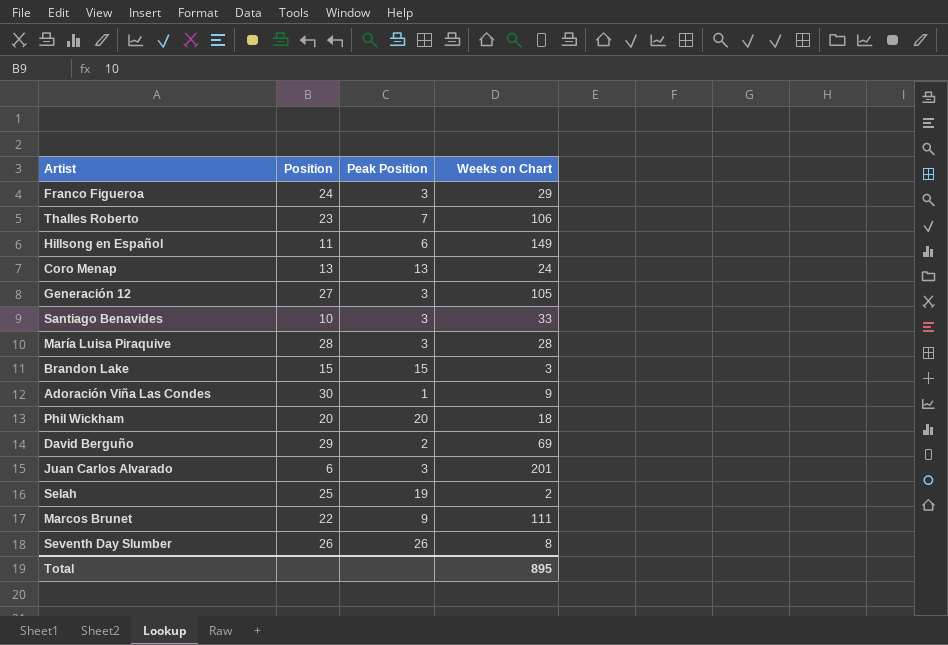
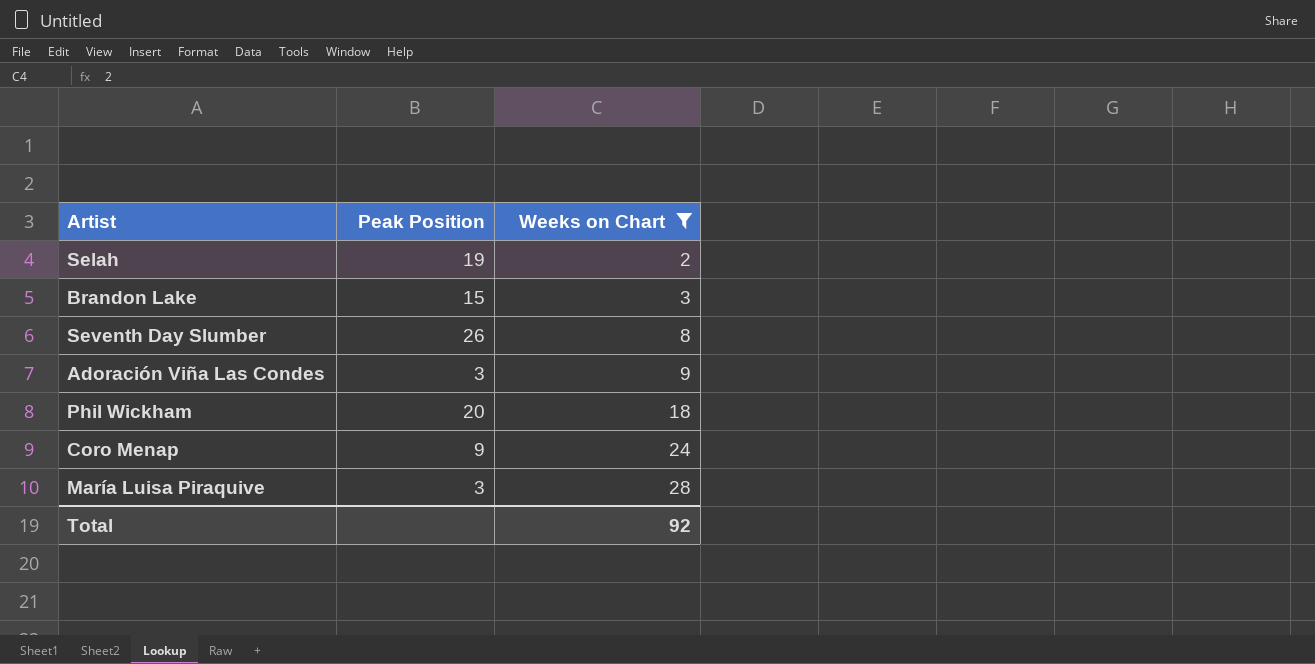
filter: none -> Weeks on Chart <= 28
row order: none -> Weeks on Chart ascending
column Position | position: 2 -> none
Adoración Viña Las Condes | Peak Position: 1 -> 3
Coro Menap | Peak Position: 13 -> 9
Total | Weeks on Chart: 895 -> 92

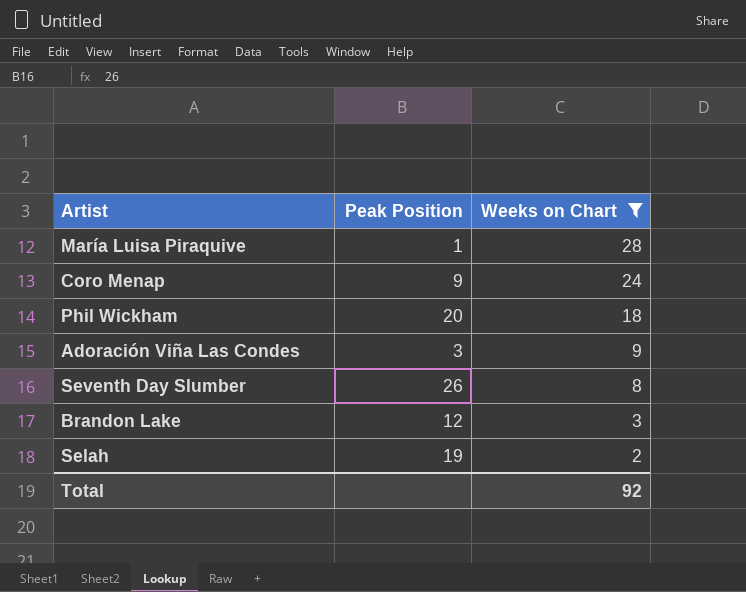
row order: Weeks on Chart ascending -> Weeks on Chart descending
María Luisa Piraquive | Peak Position: 3 -> 1
Brandon Lake | Peak Position: 15 -> 12

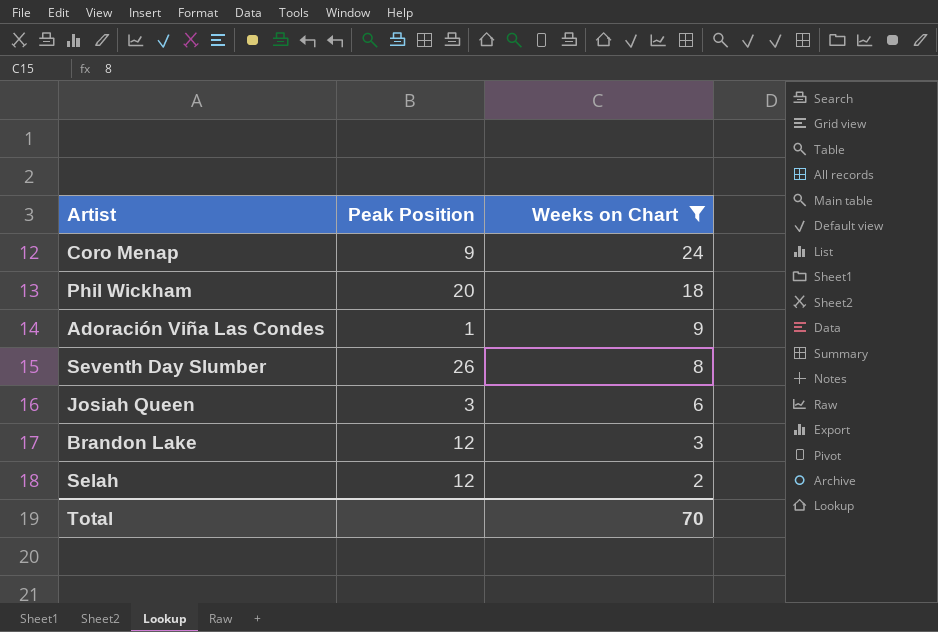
row María Luisa Piraquive: 1 | 28 -> none
Adoración Viña Las Condes | Peak Position: 3 -> 1
row Josiah Queen: none -> 3 | 6
Selah | Peak Position: 19 -> 12
Total | Weeks on Chart: 92 -> 70

